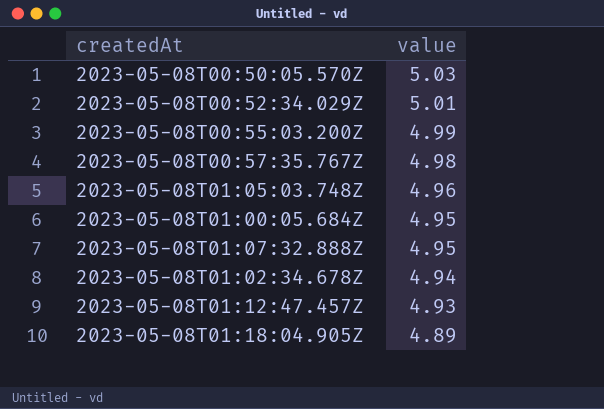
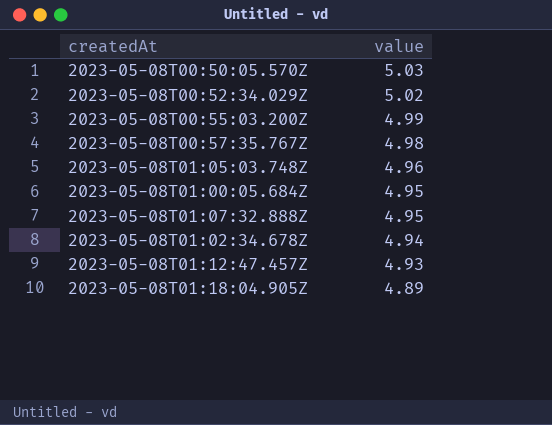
2023-05-08T00:52:34.029Z | value: 5.01 -> 5.02

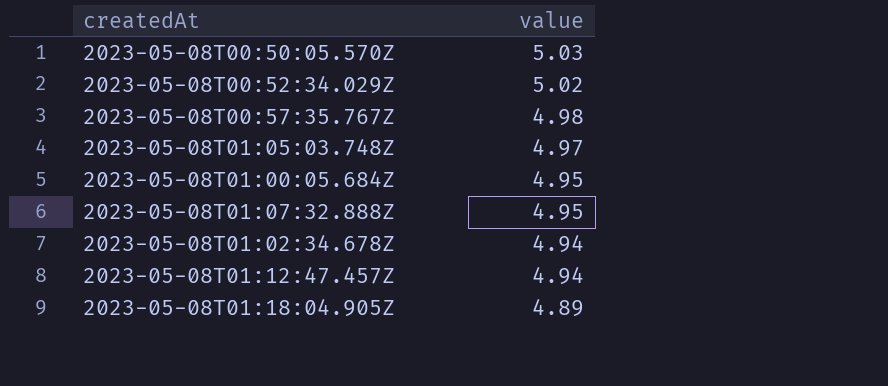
row 2023-05-08T00:55:03.200Z: 4.99 -> none
2023-05-08T01:05:03.748Z | value: 4.96 -> 4.97
2023-05-08T01:12:47.457Z | value: 4.93 -> 4.94

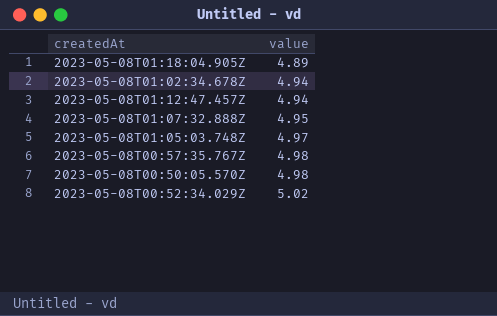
row order: value descending -> value ascending
row 2023-05-08T01:00:05.684Z: 4.95 -> none
2023-05-08T00:50:05.570Z | value: 5.03 -> 4.98

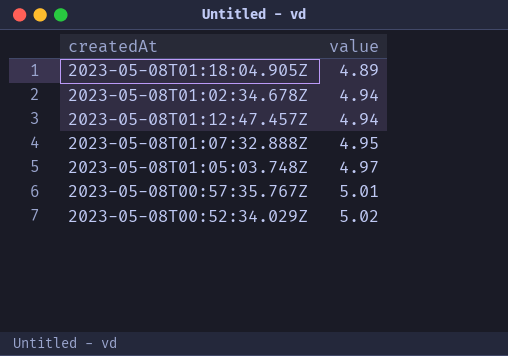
row 2023-05-08T00:50:05.570Z: 4.98 -> none
2023-05-08T00:57:35.767Z | value: 4.98 -> 5.01

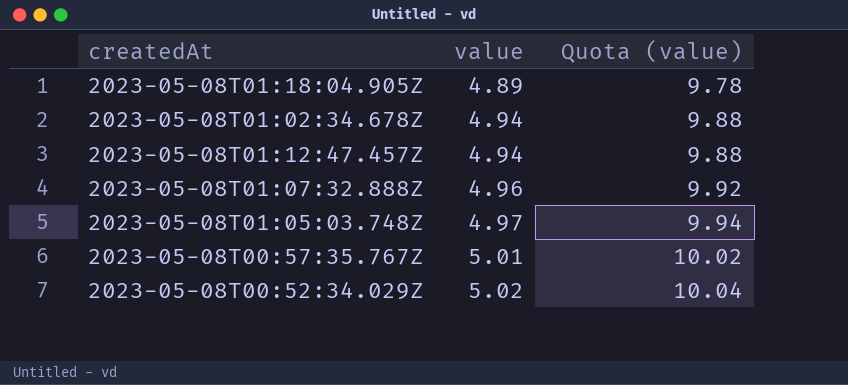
column Quota (value) | formula: none -> [value] * 2
2023-05-08T01:07:32.888Z | value: 4.95 -> 4.96

